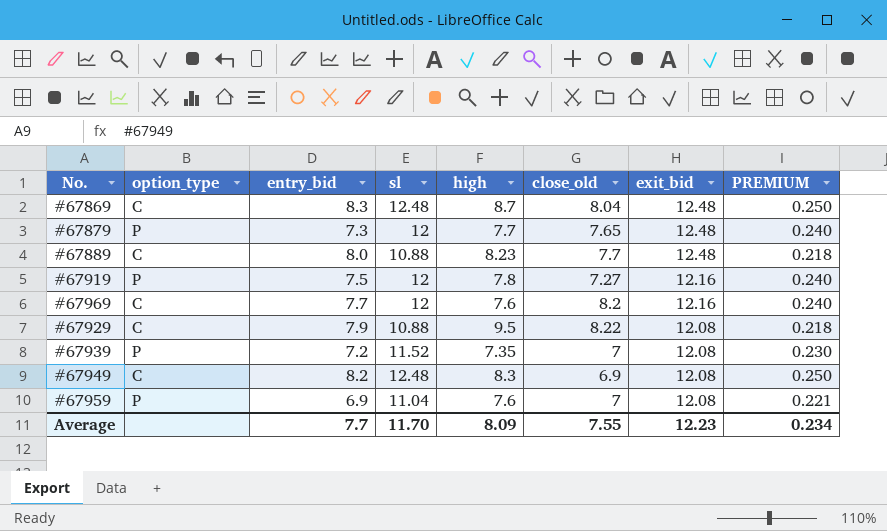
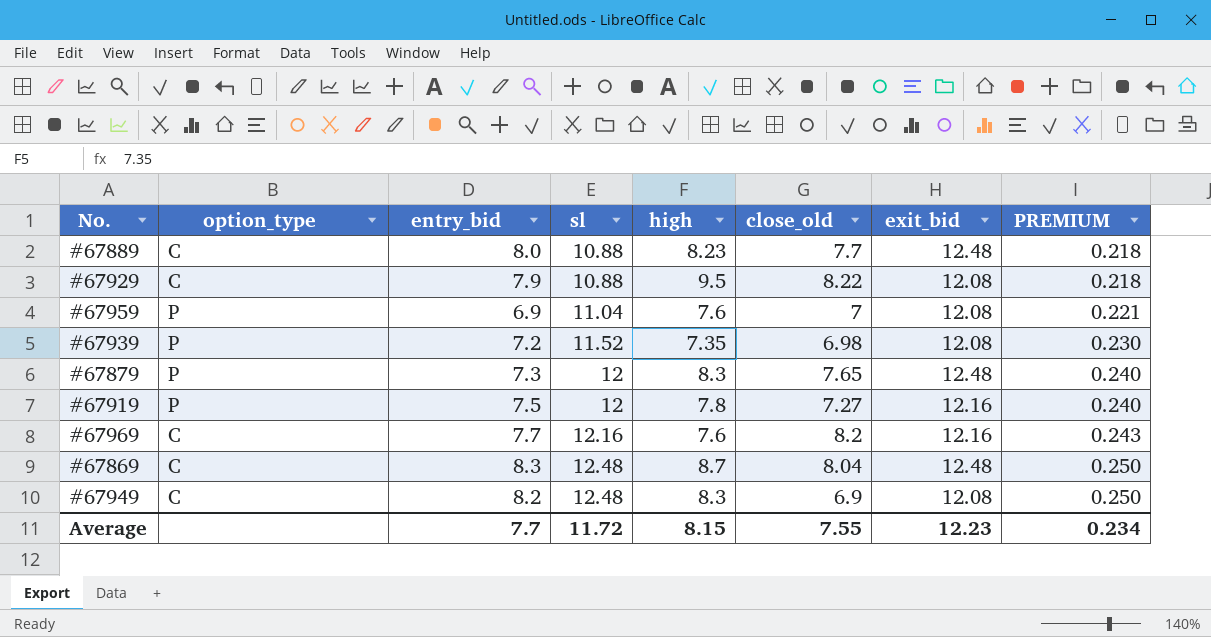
row order: exit_bid descending -> sl ascending
#67939 | close_old: 7 -> 6.98
#67879 | high: 7.7 -> 8.3
#67969 | sl: 12 -> 12.16
#67969 | PREMIUM: 0.240 -> 0.243
Average | sl: 11.70 -> 11.72
Average | high: 8.09 -> 8.15

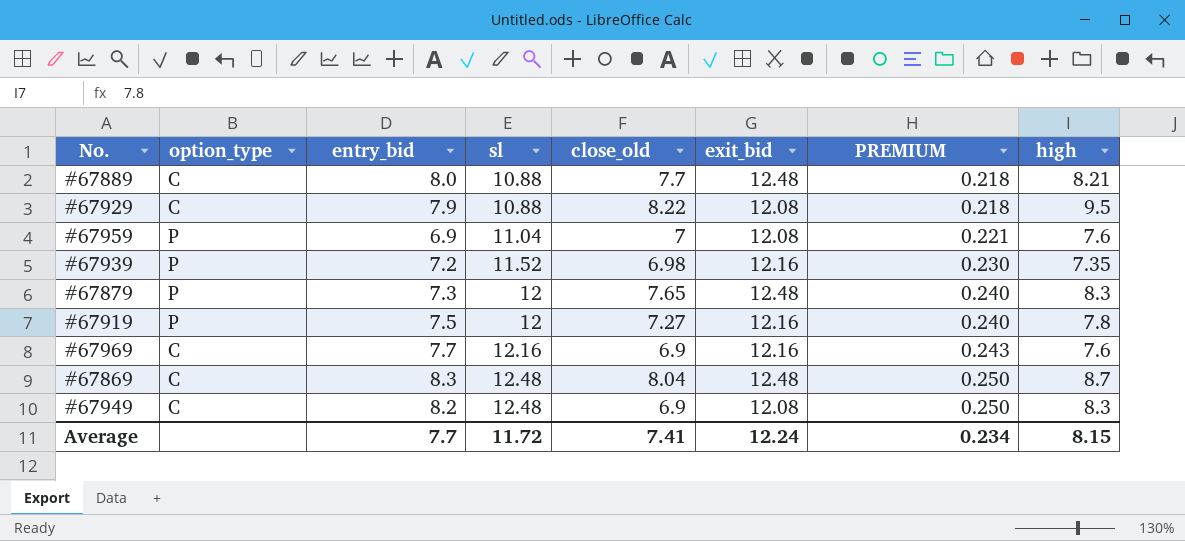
column high | position: 5 -> 8
#67889 | high: 8.23 -> 8.21
#67939 | exit_bid: 12.08 -> 12.16
#67969 | close_old: 8.2 -> 6.9
Average | close_old: 7.55 -> 7.41
Average | exit_bid: 12.23 -> 12.24

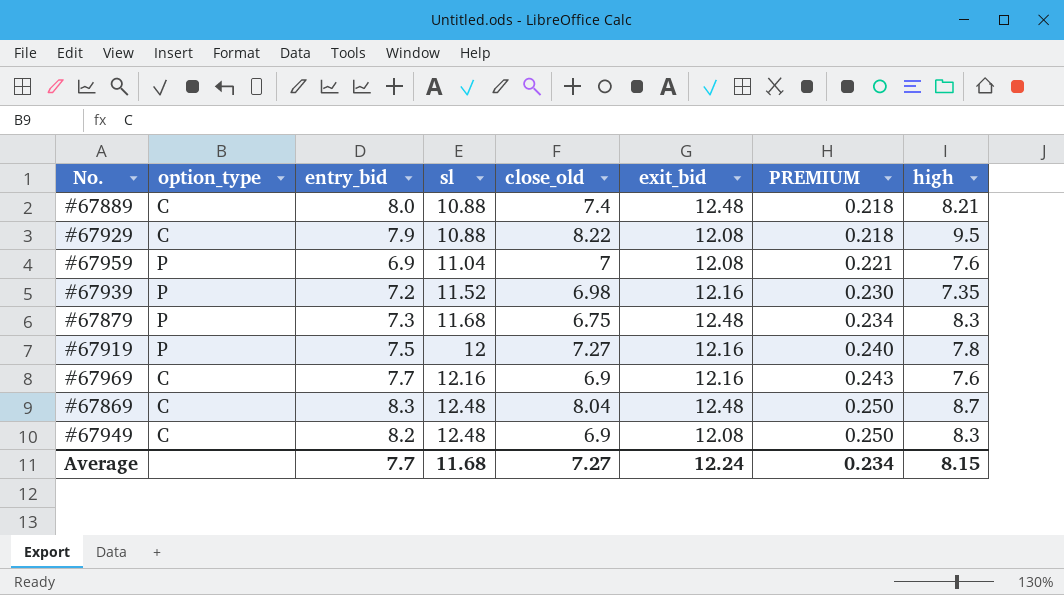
#67889 | close_old: 7.7 -> 7.4
#67879 | sl: 12 -> 11.68
#67879 | close_old: 7.65 -> 6.75
#67879 | PREMIUM: 0.240 -> 0.234
Average | sl: 11.72 -> 11.68
Average | close_old: 7.41 -> 7.27

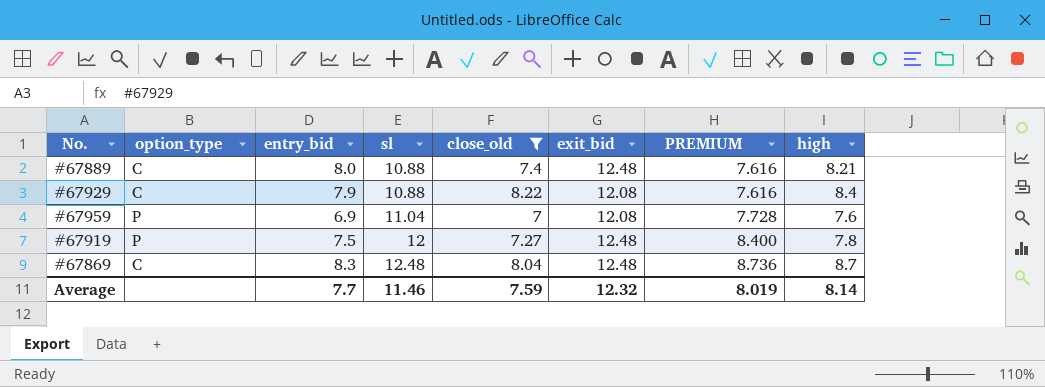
filter: none -> close_old >= 7
column PREMIUM | formula: [sl] * 0.02 -> [sl] * 0.7
#67929 | high: 9.5 -> 8.4
#67919 | exit_bid: 12.16 -> 12.48
Average | sl: 11.68 -> 11.46
Average | close_old: 7.27 -> 7.59
Average | exit_bid: 12.24 -> 12.32
Average | PREMIUM: 0.234 -> 8.019
Average | high: 8.15 -> 8.14

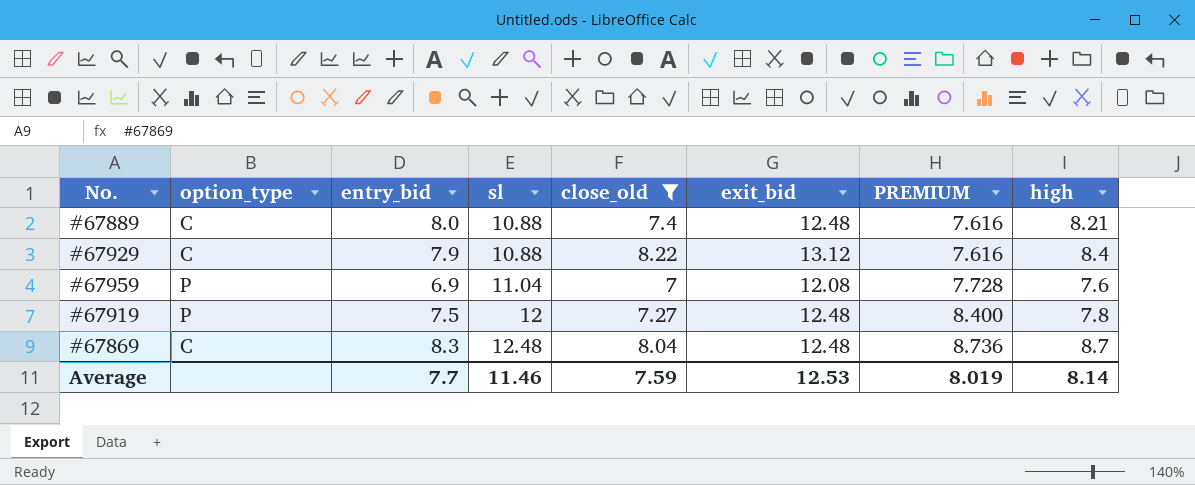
#67929 | exit_bid: 12.08 -> 13.12
Average | exit_bid: 12.32 -> 12.53

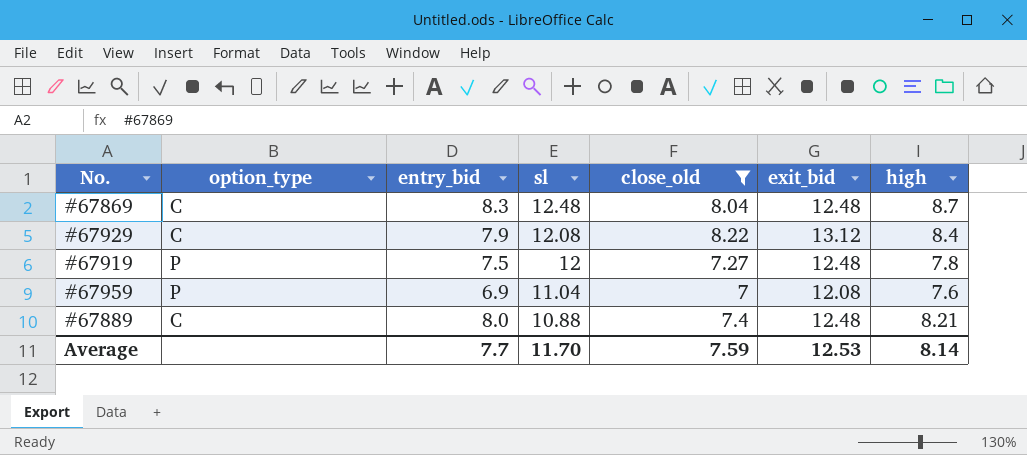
row order: sl ascending -> sl descending
column PREMIUM | formula: [sl] * 0.7 -> none
#67929 | sl: 10.88 -> 12.08
Average | sl: 11.46 -> 11.70

